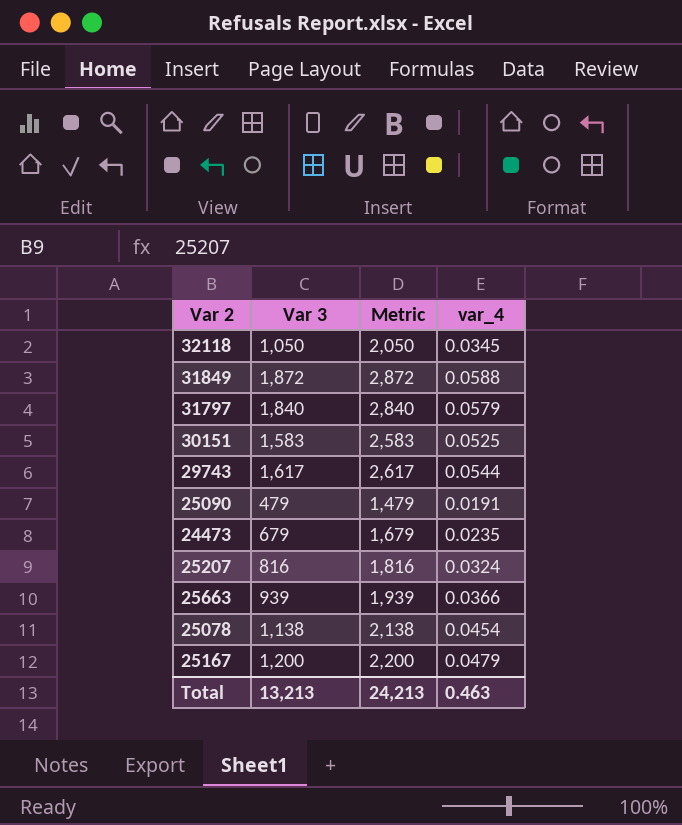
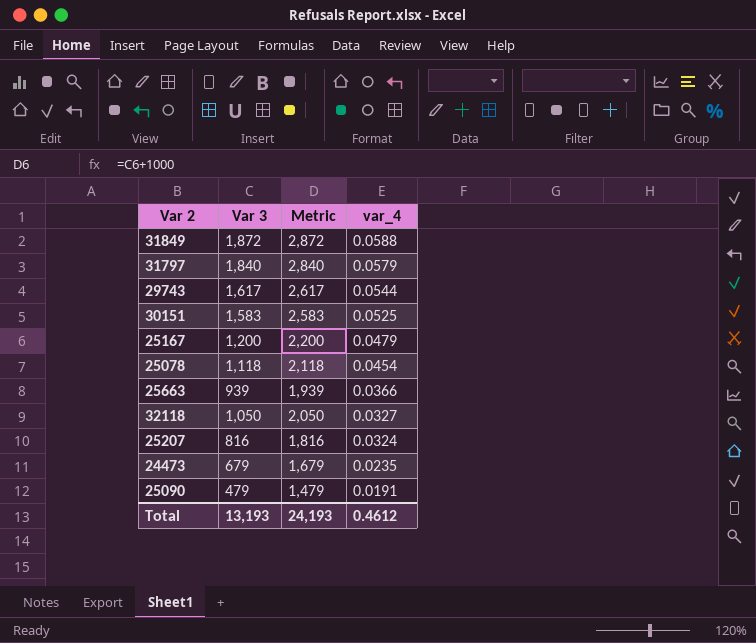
row order: none -> var_4 descending
25078 | Var 3: 1,138 -> 1,118
25078 | Metric: 2,138 -> 2,118
32118 | var_4: 0.0345 -> 0.0327
Total | Var 3: 13,213 -> 13,193
Total | Metric: 24,213 -> 24,193
Total | var_4: 0.463 -> 0.4612

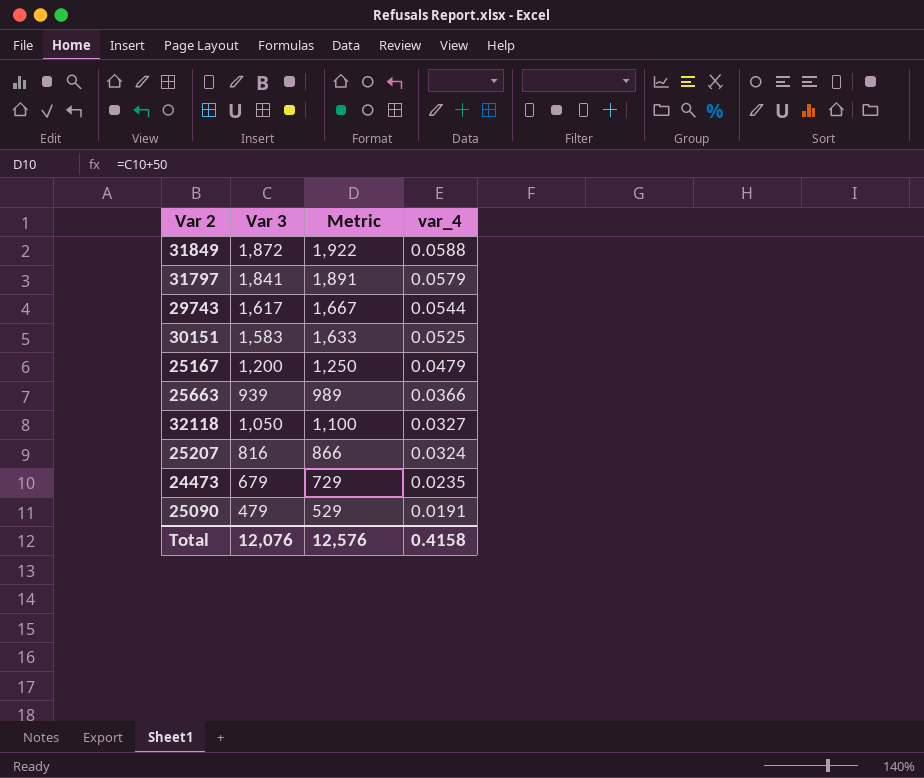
column Metric | formula: [Var 3] + 1000 -> [Var 3] + 50
row 25078: 1,118 | 2,118 | 0.0454 -> none
31797 | Var 3: 1,840 -> 1,841
Total | Var 3: 13,193 -> 12,076
Total | Metric: 24,193 -> 12,576
Total | var_4: 0.4612 -> 0.4158

